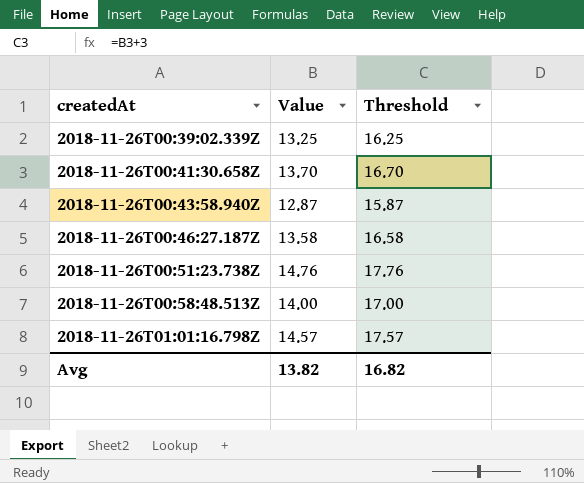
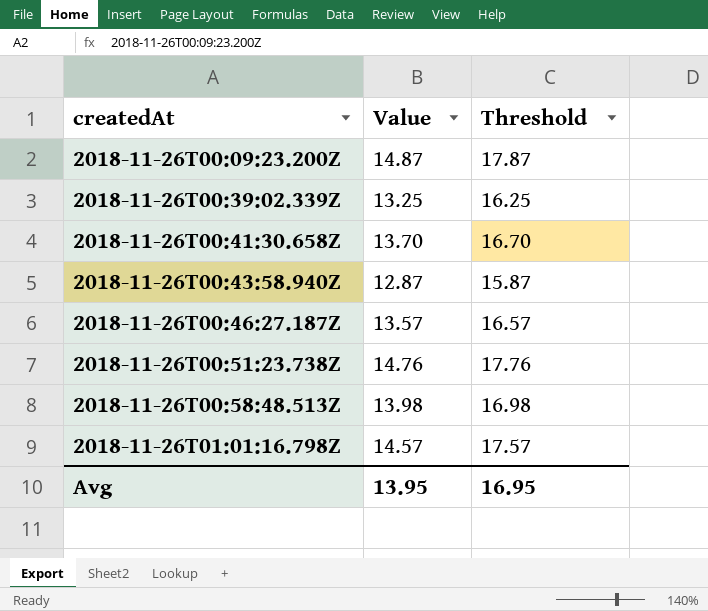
row 2018-11-26T00:09:23.200Z: none -> 14.87 | 17.87
2018-11-26T00:46:27.187Z | Value: 13.58 -> 13.57
2018-11-26T00:46:27.187Z | Threshold: 16.58 -> 16.57
2018-11-26T00:58:48.513Z | Value: 14.00 -> 13.98
2018-11-26T00:58:48.513Z | Threshold: 17.00 -> 16.98
Avg | Value: 13.82 -> 13.95
Avg | Threshold: 16.82 -> 16.95

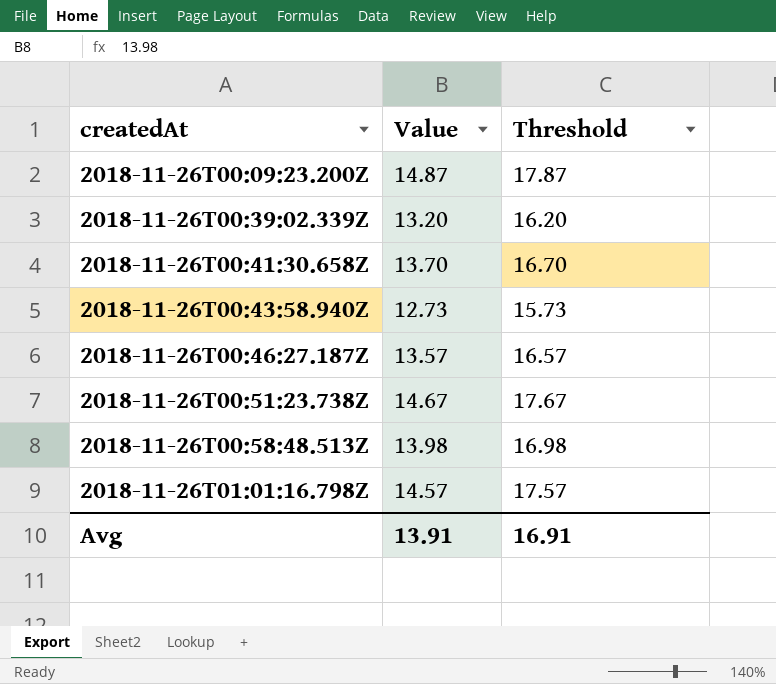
2018-11-26T00:39:02.339Z | Value: 13.25 -> 13.20
2018-11-26T00:39:02.339Z | Threshold: 16.25 -> 16.20
2018-11-26T00:43:58.940Z | Value: 12.87 -> 12.73
2018-11-26T00:43:58.940Z | Threshold: 15.87 -> 15.73
2018-11-26T00:51:23.738Z | Value: 14.76 -> 14.67
2018-11-26T00:51:23.738Z | Threshold: 17.76 -> 17.67
Avg | Value: 13.95 -> 13.91
Avg | Threshold: 16.95 -> 16.91

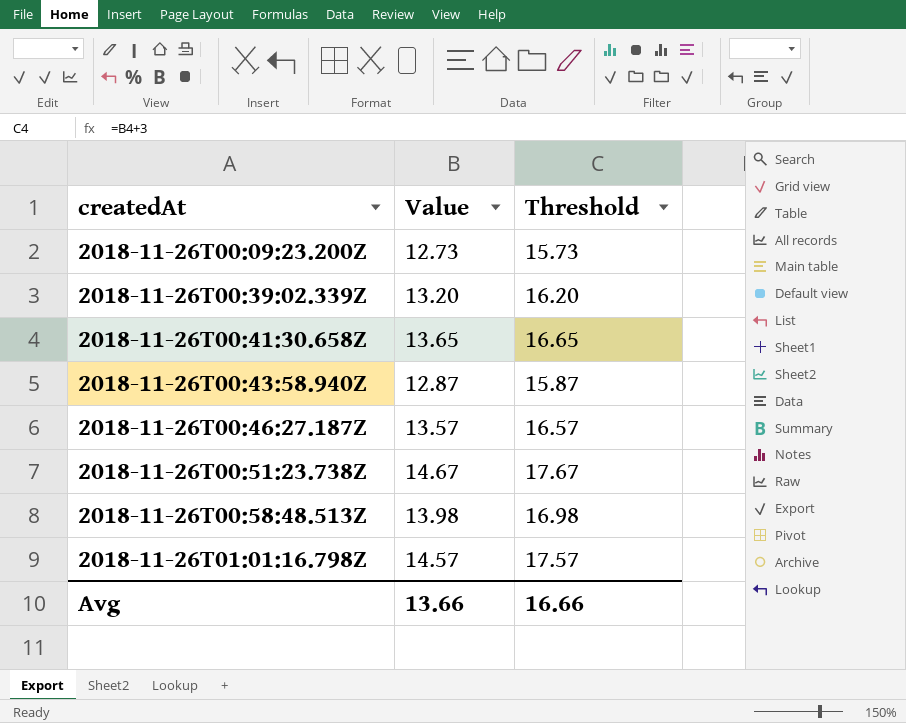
2018-11-26T00:09:23.200Z | Value: 14.87 -> 12.73
2018-11-26T00:09:23.200Z | Threshold: 17.87 -> 15.73
2018-11-26T00:41:30.658Z | Value: 13.70 -> 13.65
2018-11-26T00:41:30.658Z | Threshold: 16.70 -> 16.65
2018-11-26T00:43:58.940Z | Value: 12.73 -> 12.87
2018-11-26T00:43:58.940Z | Threshold: 15.73 -> 15.87
Avg | Value: 13.91 -> 13.66
Avg | Threshold: 16.91 -> 16.66

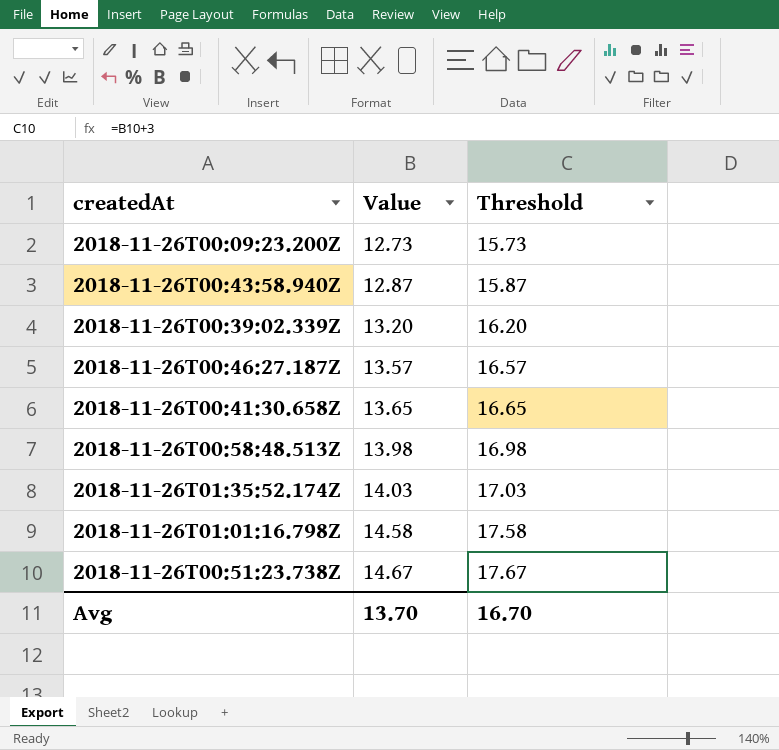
row order: createdAt ascending -> Value ascending
row 2018-11-26T01:35:52.174Z: none -> 14.03 | 17.03
2018-11-26T01:01:16.798Z | Value: 14.57 -> 14.58
2018-11-26T01:01:16.798Z | Threshold: 17.57 -> 17.58
Avg | Value: 13.66 -> 13.70
Avg | Threshold: 16.66 -> 16.70

